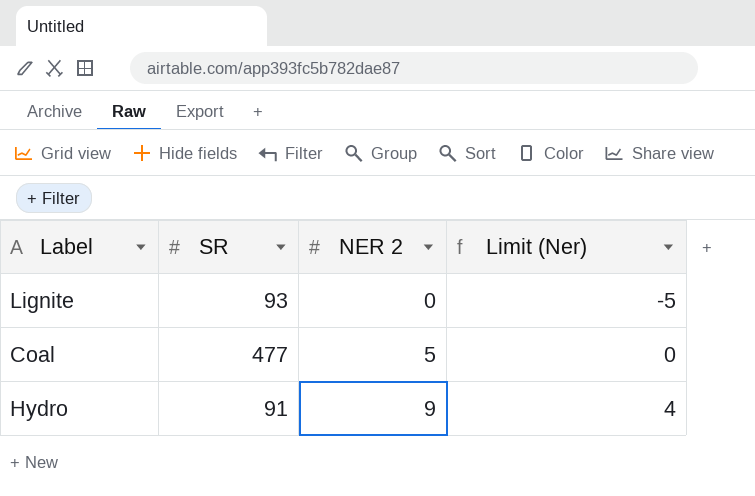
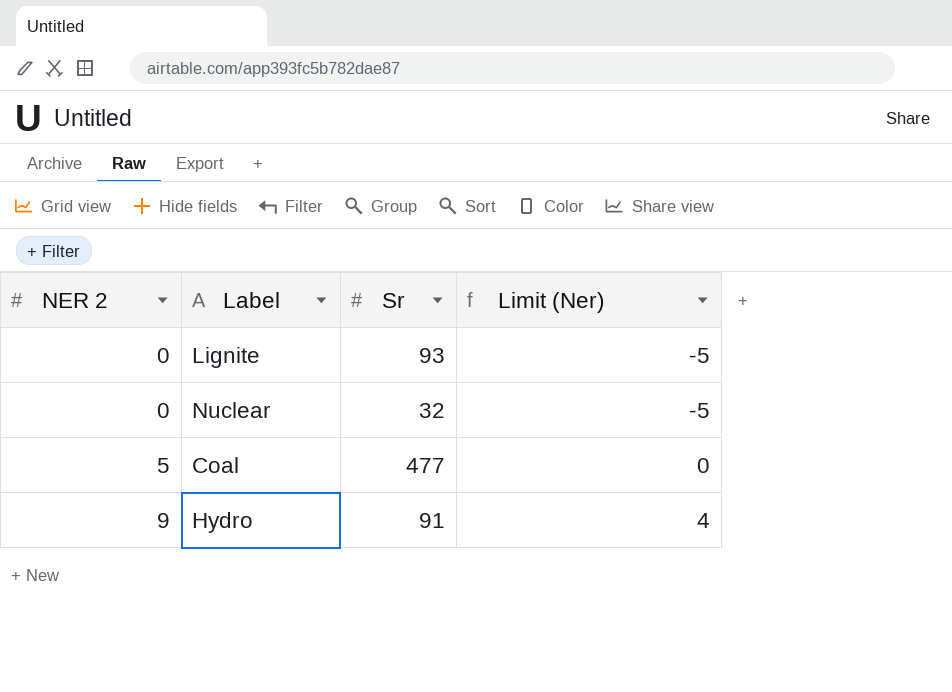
column NER 2 | position: 3 -> 1
column name: SR -> Sr
row Nuclear: none -> 0 | 32 | -5

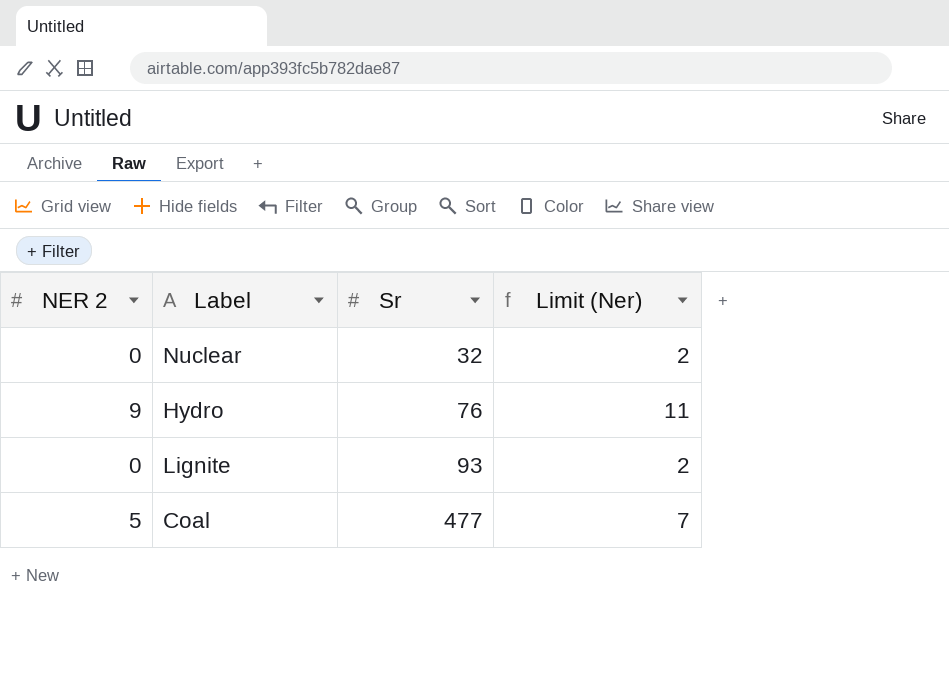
row order: NER 2 ascending -> Sr ascending
column Limit (Ner) | formula: [NER 2] - 5 -> [NER 2] + 2
Hydro | Sr: 91 -> 76

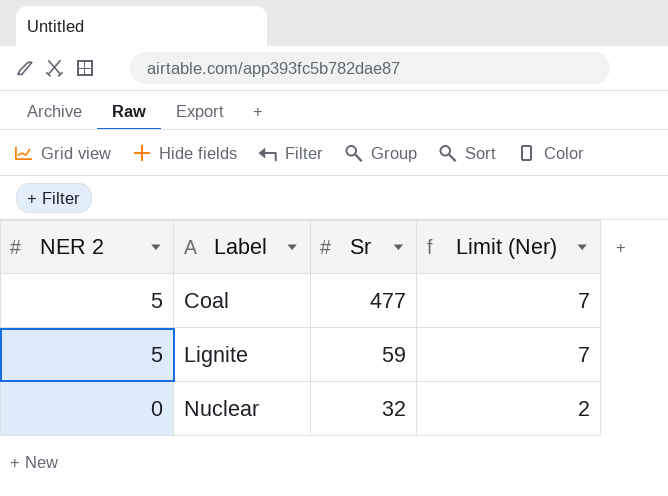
row order: Sr ascending -> NER 2 descending
row Hydro: 9 | 76 | 11 -> none
Lignite | NER 2: 0 -> 5
Lignite | Sr: 93 -> 59
Lignite | Limit (Ner): 2 -> 7

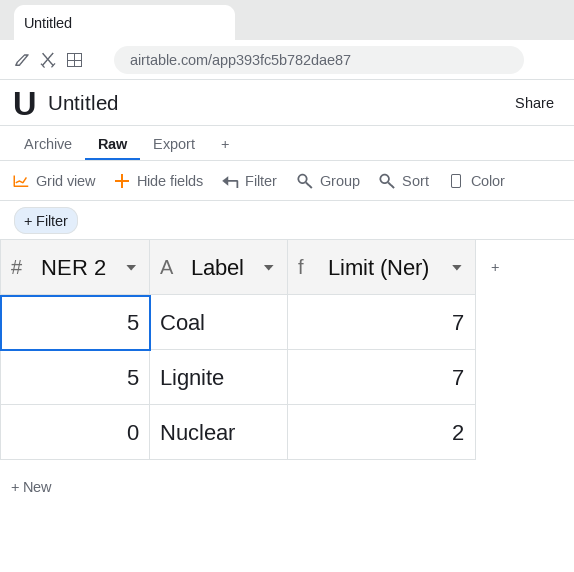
column Sr | position: 3 -> none

